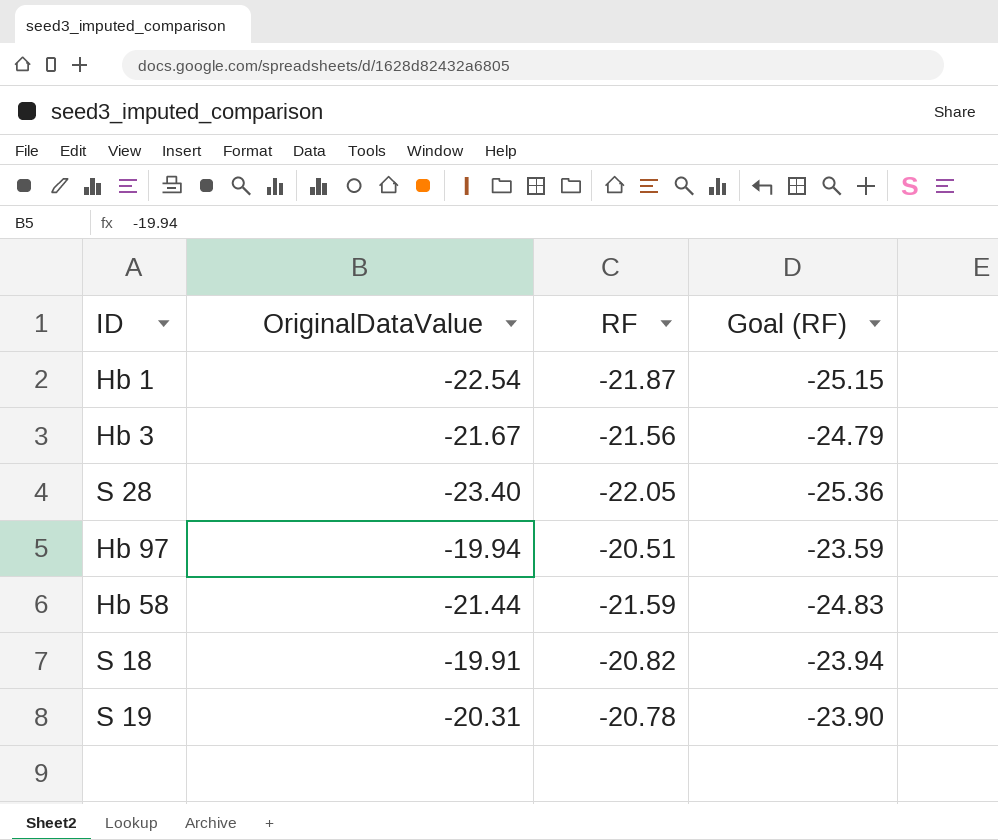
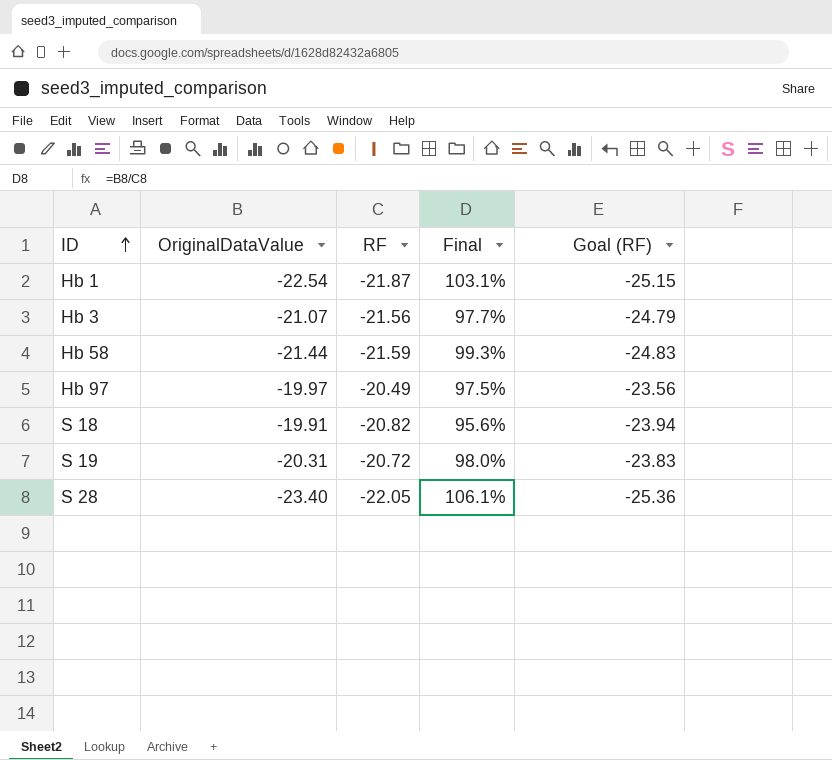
row order: none -> ID ascending
column Final | formula: none -> [OriginalDataValue] / [RF]
Hb 3 | OriginalDataValue: -21.67 -> -21.07
Hb 97 | OriginalDataValue: -19.94 -> -19.97
Hb 97 | RF: -20.51 -> -20.49
Hb 97 | Goal (RF): -23.59 -> -23.56
S 19 | RF: -20.78 -> -20.72
S 19 | Goal (RF): -23.90 -> -23.83

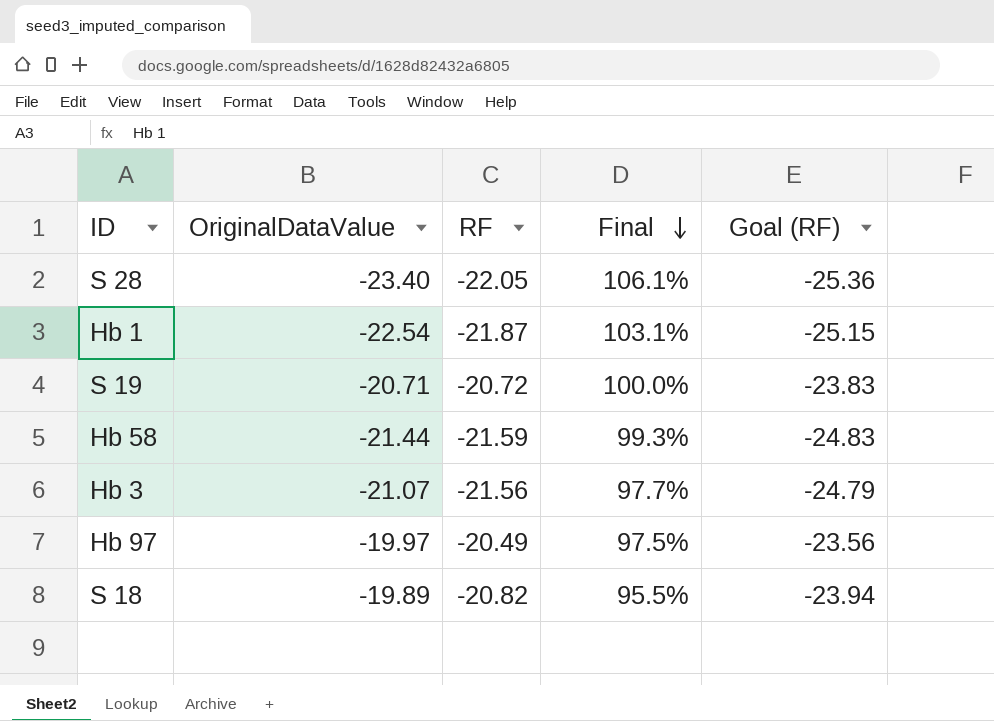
row order: ID ascending -> Final descending
S 19 | OriginalDataValue: -20.31 -> -20.71
S 19 | Final: 98.0% -> 100.0%
S 18 | OriginalDataValue: -19.91 -> -19.89
S 18 | Final: 95.6% -> 95.5%

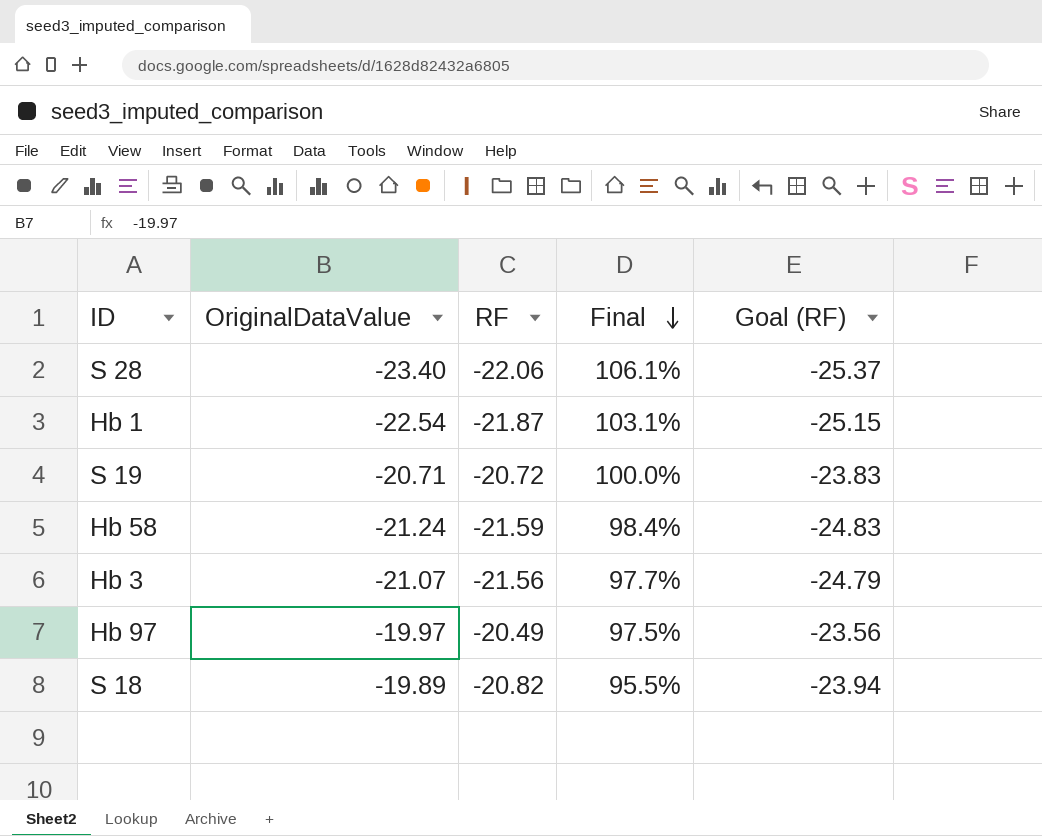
S 28 | RF: -22.05 -> -22.06
S 28 | Goal (RF): -25.36 -> -25.37
Hb 58 | OriginalDataValue: -21.44 -> -21.24
Hb 58 | Final: 99.3% -> 98.4%

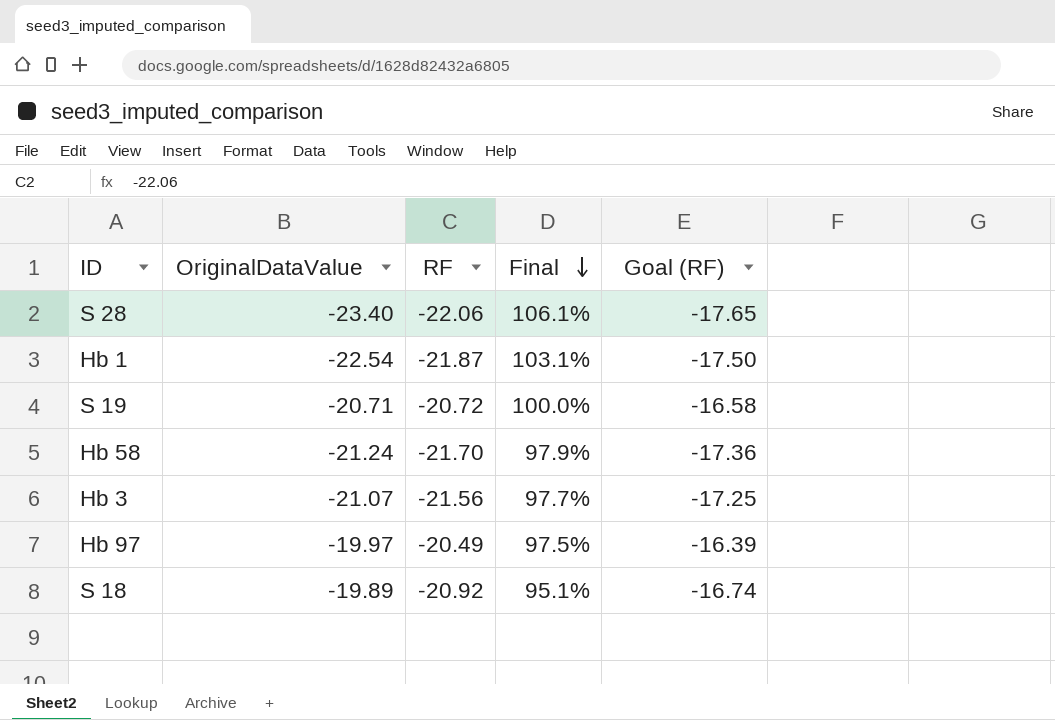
column Goal (RF) | formula: [RF] * 1.15 -> [RF] * 0.8
Hb 58 | RF: -21.59 -> -21.70
Hb 58 | Final: 98.4% -> 97.9%
S 18 | RF: -20.82 -> -20.92
S 18 | Final: 95.5% -> 95.1%

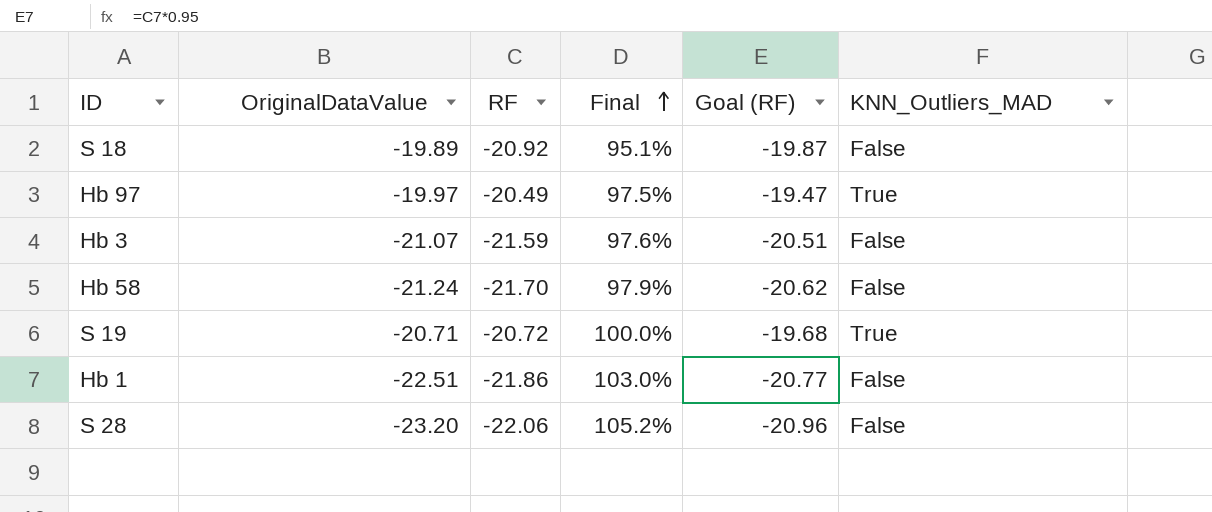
row order: Final descending -> Final ascending
column Goal (RF) | formula: [RF] * 0.8 -> [RF] * 0.95
column KNN_Outliers_MAD | position: none -> 6
Hb 3 | RF: -21.56 -> -21.59
Hb 3 | Final: 97.7% -> 97.6%
Hb 1 | OriginalDataValue: -22.54 -> -22.51
Hb 1 | RF: -21.87 -> -21.86
Hb 1 | Final: 103.1% -> 103.0%
S 28 | OriginalDataValue: -23.40 -> -23.20
S 28 | Final: 106.1% -> 105.2%

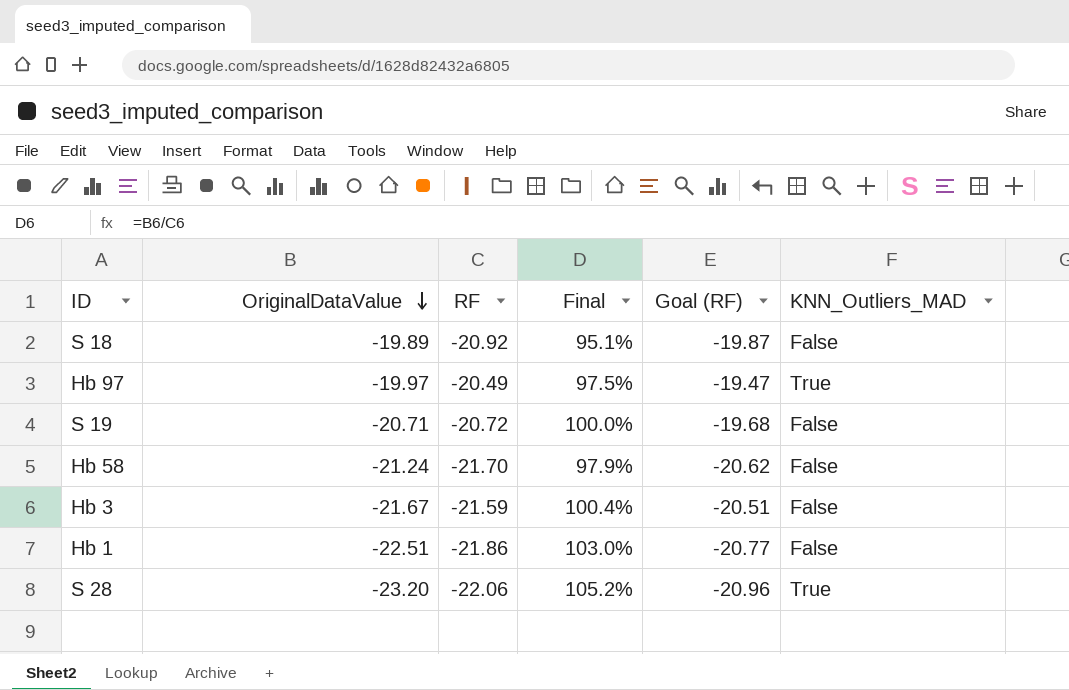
row order: Final ascending -> OriginalDataValue descending
S 19 | KNN_Outliers_MAD: True -> False
Hb 3 | OriginalDataValue: -21.07 -> -21.67
Hb 3 | Final: 97.6% -> 100.4%
S 28 | KNN_Outliers_MAD: False -> True

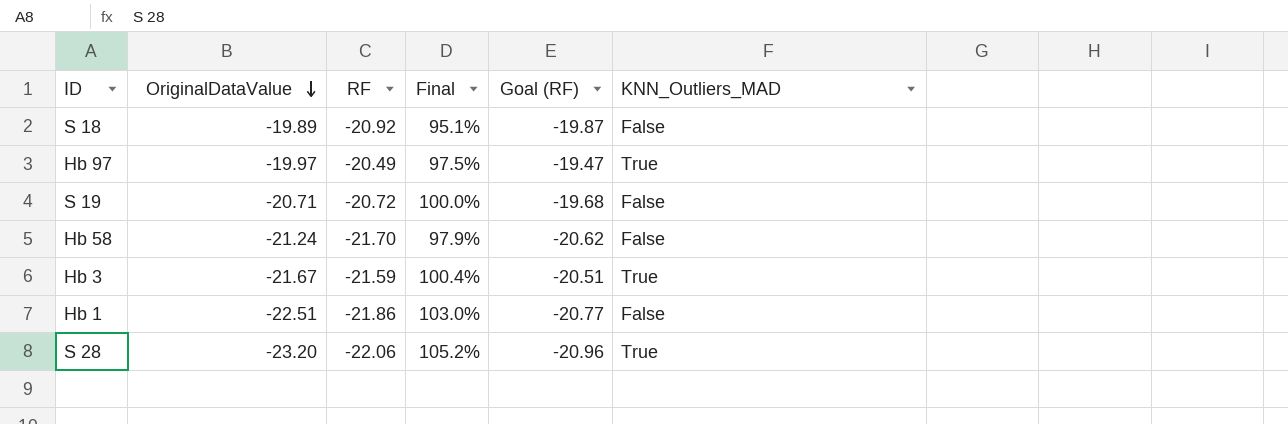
Hb 3 | KNN_Outliers_MAD: False -> True

